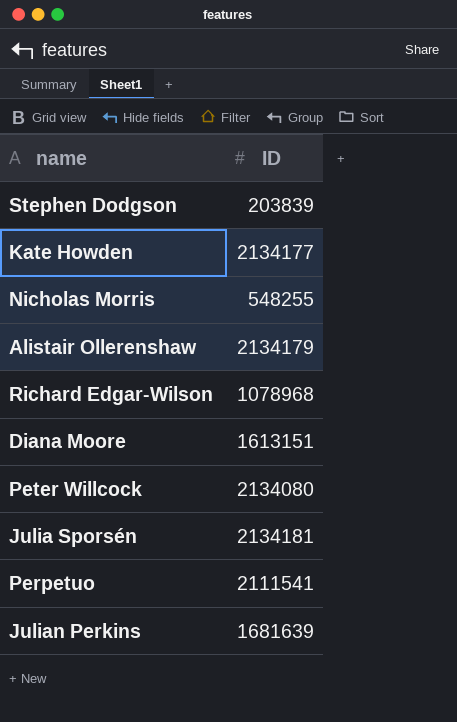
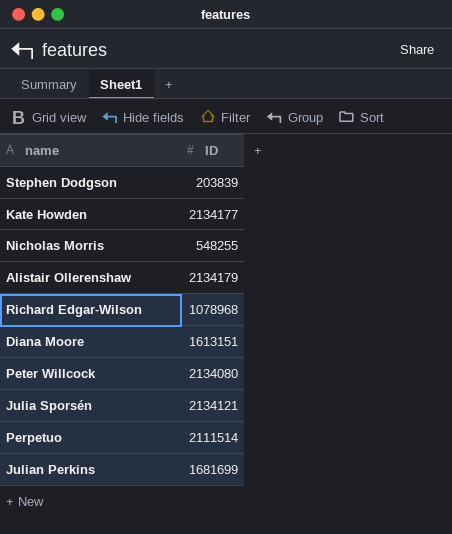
Julia Sporsén | ID: 2134181 -> 2134121
Perpetuo | ID: 2111541 -> 2111514
Julian Perkins | ID: 1681639 -> 1681699

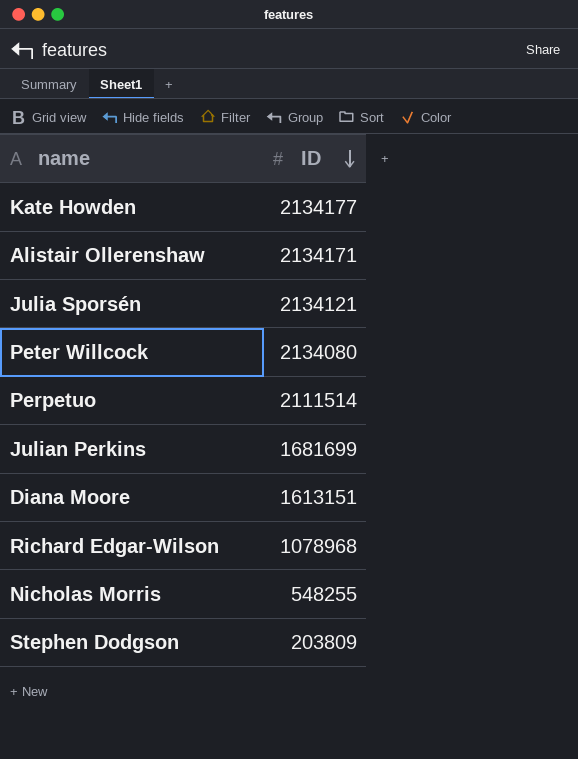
row order: none -> ID descending
Alistair Ollerenshaw | ID: 2134179 -> 2134171
Stephen Dodgson | ID: 203839 -> 203809

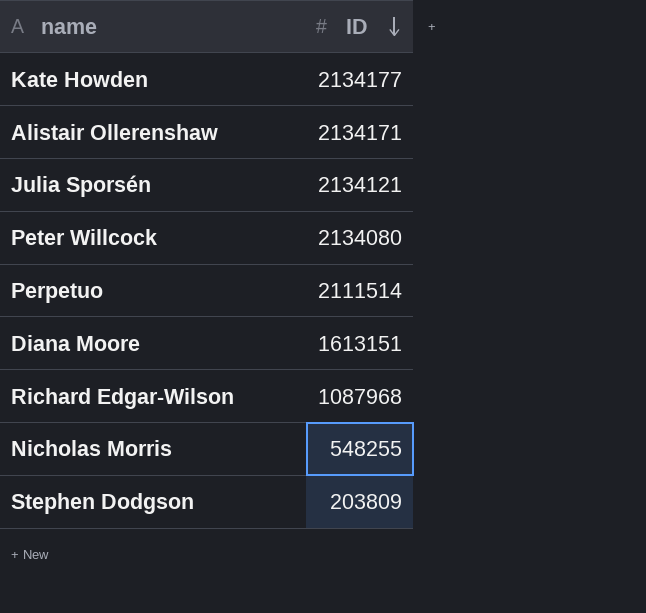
row Julian Perkins: 1681699 -> none
Richard Edgar‐Wilson | ID: 1078968 -> 1087968

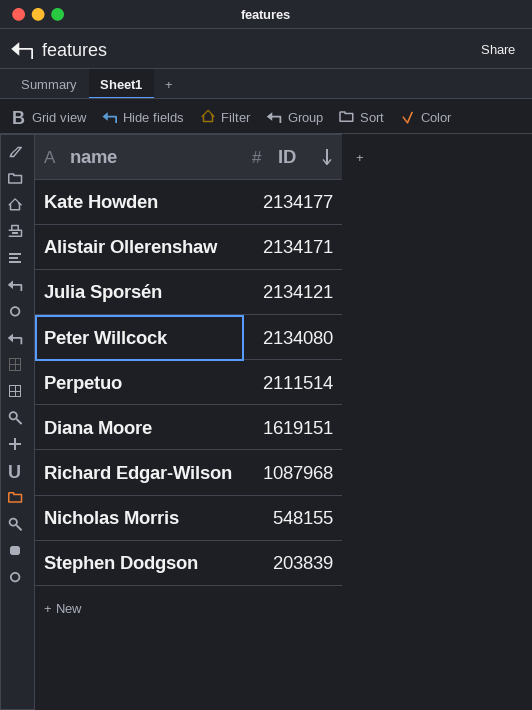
Diana Moore | ID: 1613151 -> 1619151
Nicholas Morris | ID: 548255 -> 548155
Stephen Dodgson | ID: 203809 -> 203839

